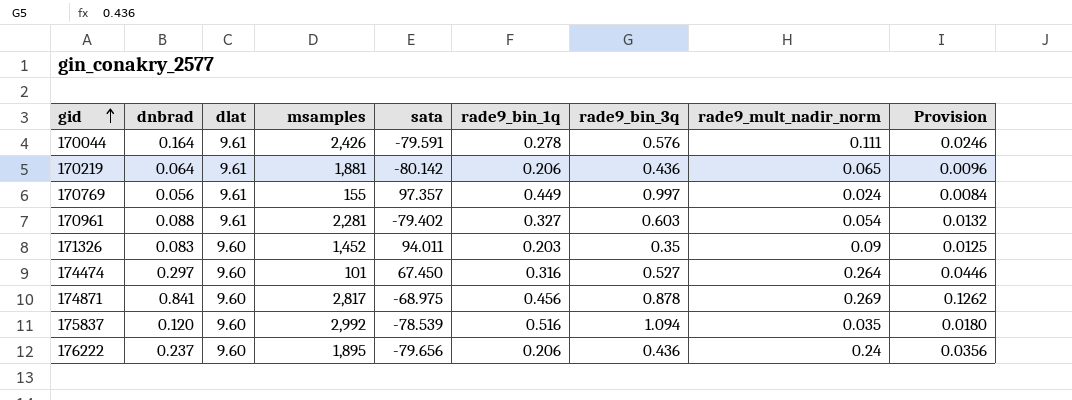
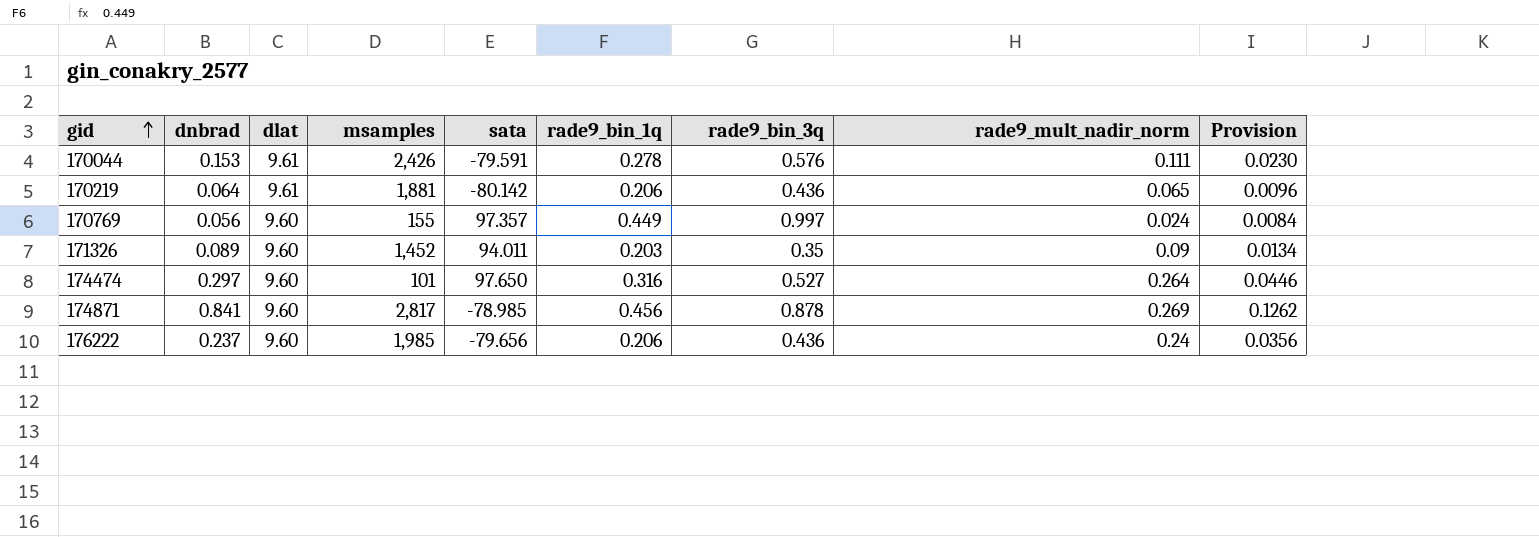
row 170961: 0.088 | 9.61 | 2,281 | -79.402 | 0.327 | 0.603 | 0.054 | 0.0132 -> none
row 175837: 0.120 | 9.60 | 2,992 | -78.539 | 0.516 | 1.094 | 0.035 | 0.0180 -> none
170044 | dnbrad: 0.164 -> 0.153
170044 | Provision: 0.0246 -> 0.0230
170769 | dlat: 9.61 -> 9.60
171326 | dnbrad: 0.083 -> 0.089
171326 | Provision: 0.0125 -> 0.0134
174474 | sata: 67.450 -> 97.650
174871 | sata: -68.975 -> -78.985
176222 | msamples: 1,895 -> 1,985

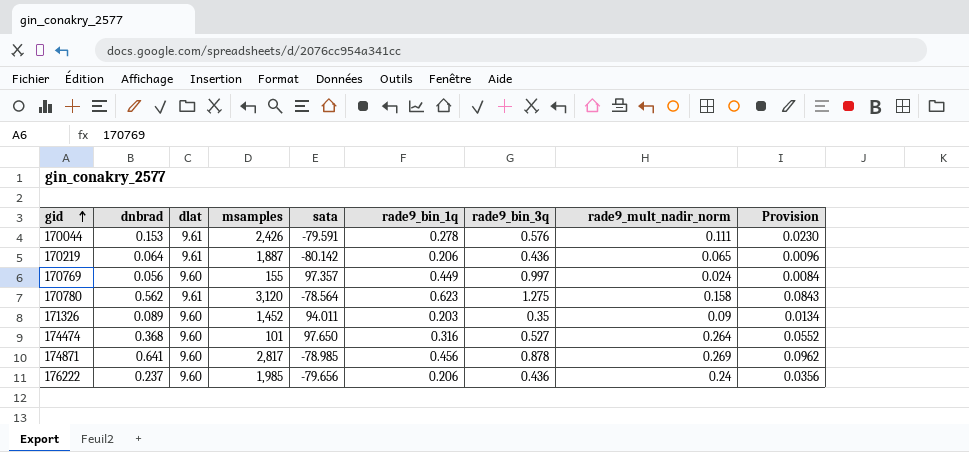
170219 | msamples: 1,881 -> 1,887
row 170780: none -> 0.562 | 9.61 | 3,120 | -78.564 | 0.623 | 1.275 | 0.158 | 0.0843
174474 | dnbrad: 0.297 -> 0.368
174474 | Provision: 0.0446 -> 0.0552
174871 | dnbrad: 0.841 -> 0.641
174871 | Provision: 0.1262 -> 0.0962

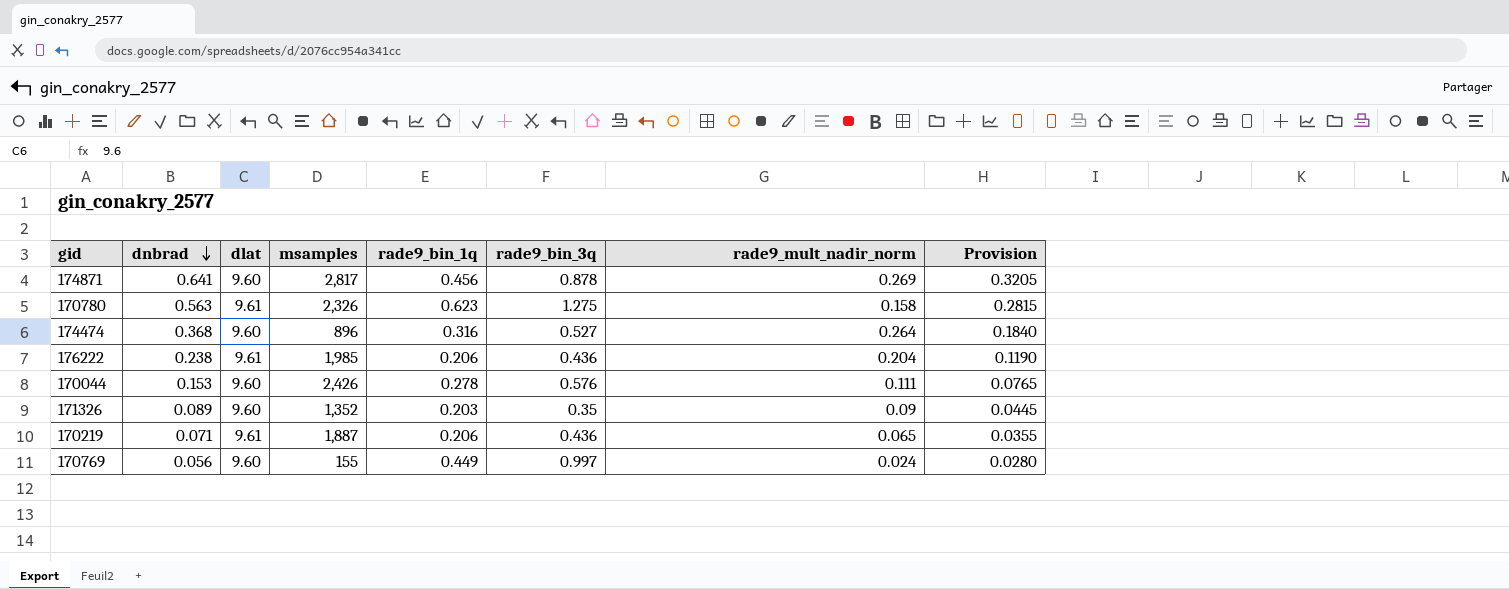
row order: gid ascending -> dnbrad descending
column sata | position: 5 -> none
column Provision | formula: [dnbrad] * 0.15 -> [dnbrad] * 0.5
170780 | dnbrad: 0.562 -> 0.563
170780 | msamples: 3,120 -> 2,326
174474 | msamples: 101 -> 896
176222 | dnbrad: 0.237 -> 0.238
176222 | dlat: 9.60 -> 9.61
176222 | rade9_mult_nadir_norm: 0.24 -> 0.204
170044 | dlat: 9.61 -> 9.60
171326 | msamples: 1,452 -> 1,352
170219 | dnbrad: 0.064 -> 0.071

